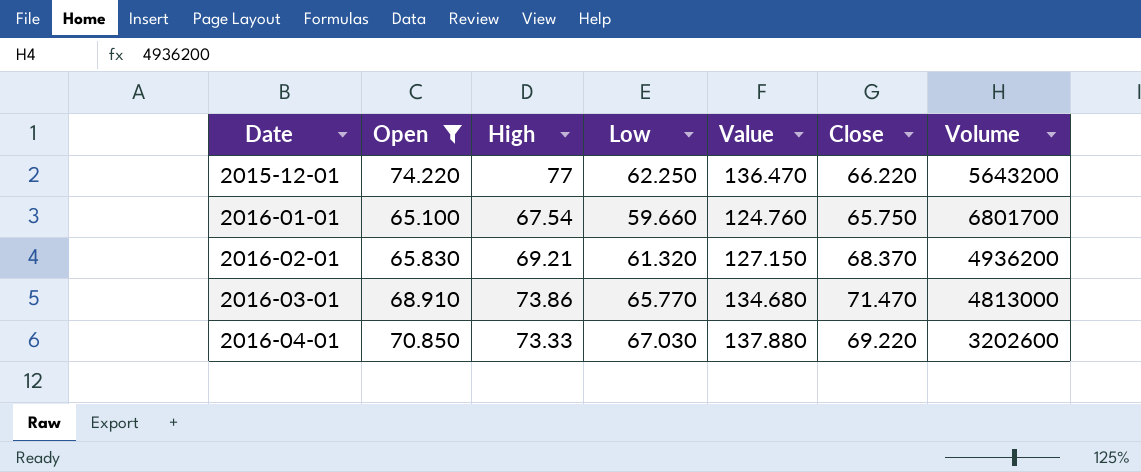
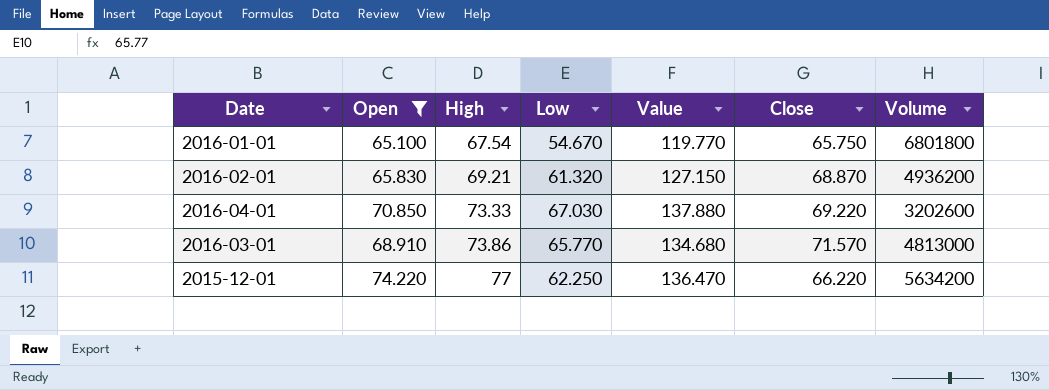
row order: Date ascending -> High ascending
2016-01-01 | Low: 59.660 -> 54.670
2016-01-01 | Value: 124.760 -> 119.770
2016-01-01 | Volume: 6801700 -> 6801800
2016-02-01 | Close: 68.370 -> 68.870
2016-03-01 | Close: 71.470 -> 71.570
2015-12-01 | Volume: 5643200 -> 5634200

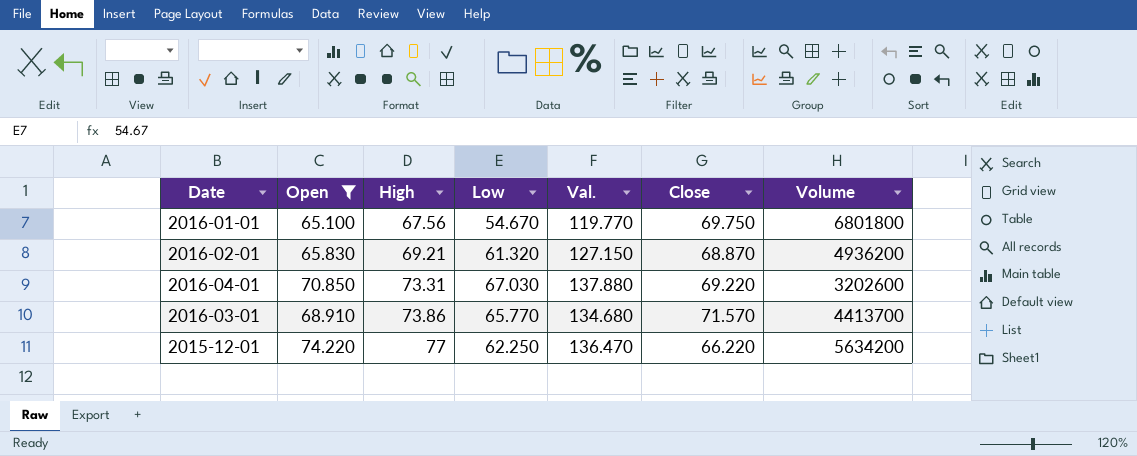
column name: Value -> Val.
2016-01-01 | High: 67.54 -> 67.56
2016-01-01 | Close: 65.750 -> 69.750
2016-04-01 | High: 73.33 -> 73.31
2016-03-01 | Volume: 4813000 -> 4413700

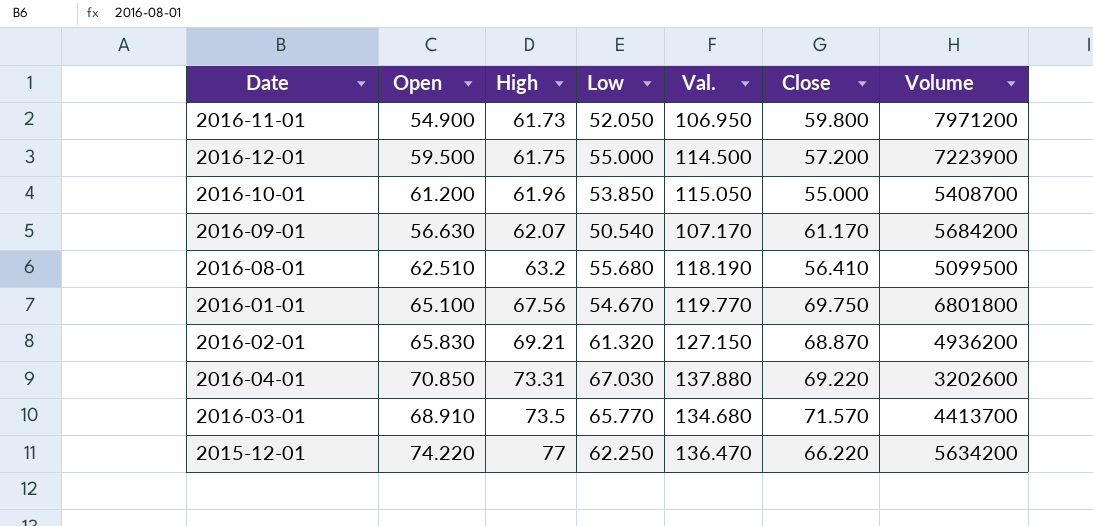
filter: Open >= 65.100 -> none
2016-03-01 | High: 73.86 -> 73.5

